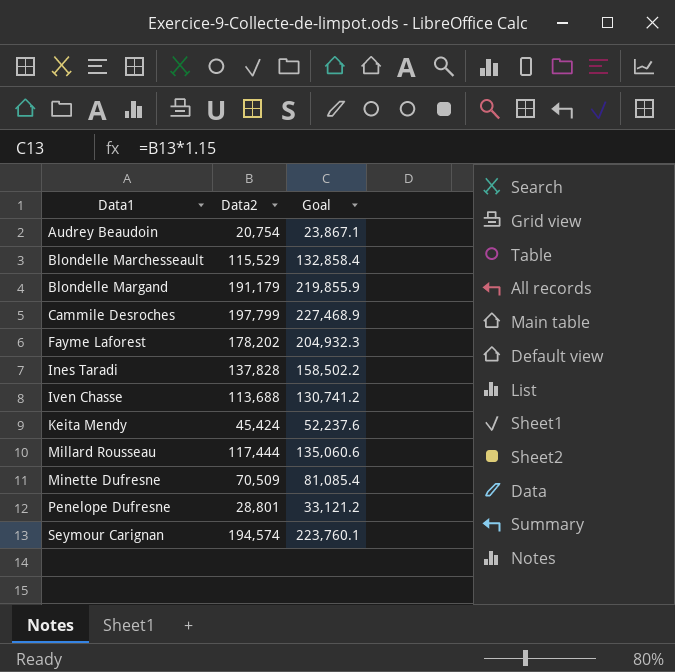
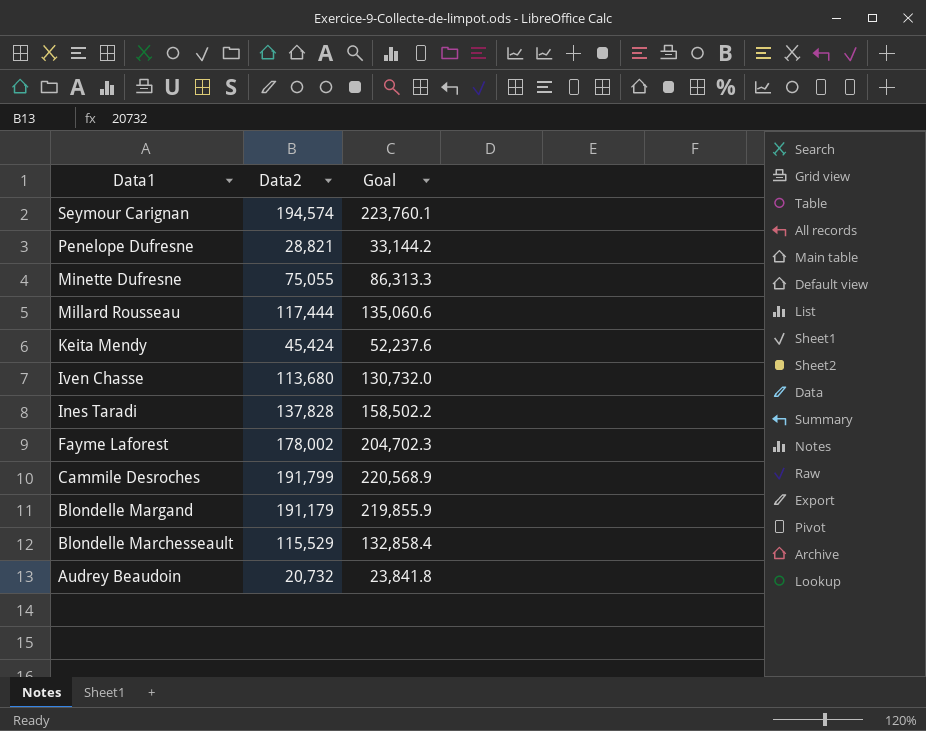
row order: Data1 ascending -> Data1 descending
Penelope Dufresne | Data2: 28,801 -> 28,821
Penelope Dufresne | Goal: 33,121.2 -> 33,144.2
Minette Dufresne | Data2: 70,509 -> 75,055
Minette Dufresne | Goal: 81,085.4 -> 86,313.3
Iven Chasse | Data2: 113,688 -> 113,680
Iven Chasse | Goal: 130,741.2 -> 130,732.0
Fayme Laforest | Data2: 178,202 -> 178,002
Fayme Laforest | Goal: 204,932.3 -> 204,702.3
Cammile Desroches | Data2: 197,799 -> 191,799
Cammile Desroches | Goal: 227,468.9 -> 220,568.9
Audrey Beaudoin | Data2: 20,754 -> 20,732
Audrey Beaudoin | Goal: 23,867.1 -> 23,841.8

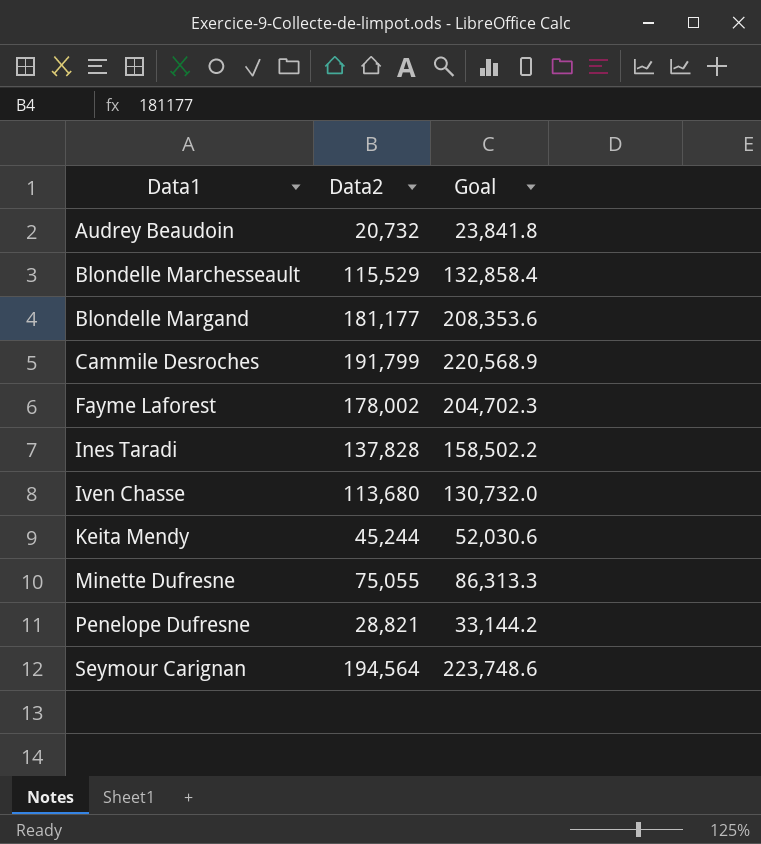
row order: Data1 descending -> Data1 ascending
row Millard Rousseau: 117,444 | 135,060.6 -> none
Blondelle Margand | Data2: 191,179 -> 181,177
Blondelle Margand | Goal: 219,855.9 -> 208,353.6
Keita Mendy | Data2: 45,424 -> 45,244
Keita Mendy | Goal: 52,237.6 -> 52,030.6
Seymour Carignan | Data2: 194,574 -> 194,564
Seymour Carignan | Goal: 223,760.1 -> 223,748.6

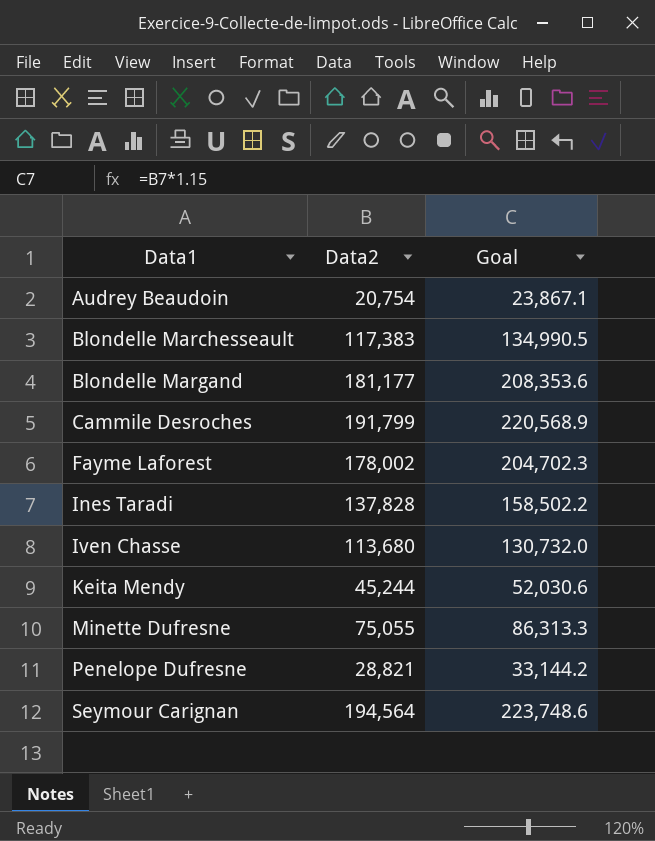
Audrey Beaudoin | Data2: 20,732 -> 20,754
Audrey Beaudoin | Goal: 23,841.8 -> 23,867.1
Blondelle Marchesseault | Data2: 115,529 -> 117,383
Blondelle Marchesseault | Goal: 132,858.4 -> 134,990.5

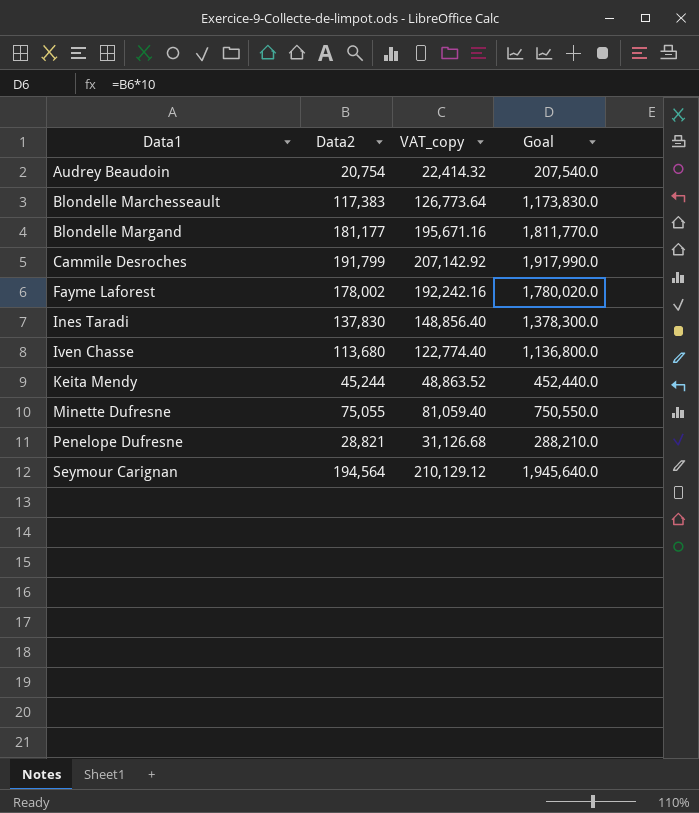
column VAT_copy | formula: none -> [Data2] * 1.08
column Goal | formula: [Data2] * 1.15 -> [Data2] * 10
Ines Taradi | Data2: 137,828 -> 137,830

